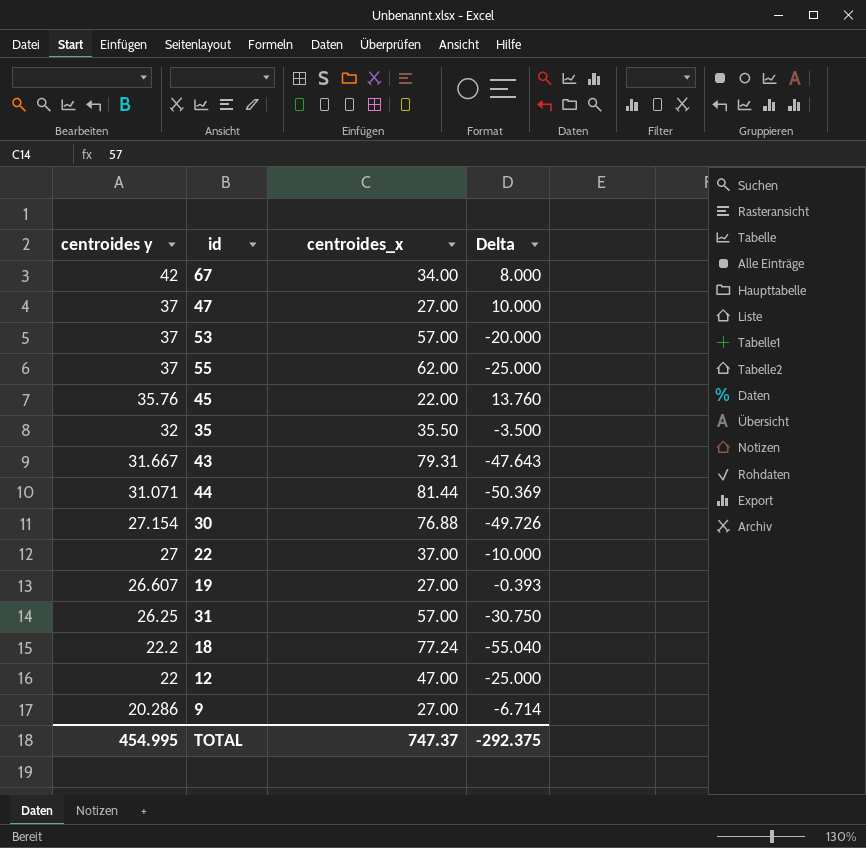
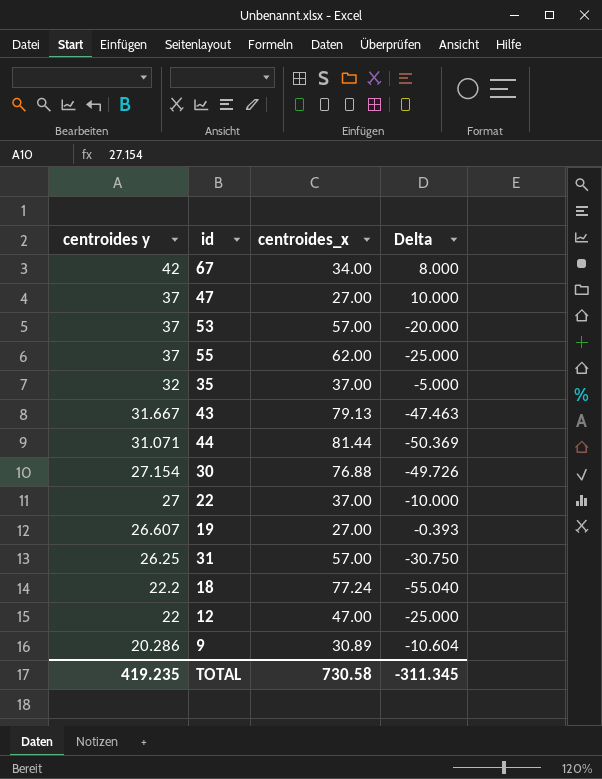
row 45: 35.76 | 22.00 | 13.760 -> none
35 | centroides_x: 35.50 -> 37.00
35 | Delta: -3.500 -> -5.000
43 | centroides_x: 79.31 -> 79.13
43 | Delta: -47.643 -> -47.463
9 | centroides_x: 27.00 -> 30.89
9 | Delta: -6.714 -> -10.604
TOTAL | centroides y: 454.995 -> 419.235
TOTAL | centroides_x: 747.37 -> 730.58
TOTAL | Delta: -292.375 -> -311.345

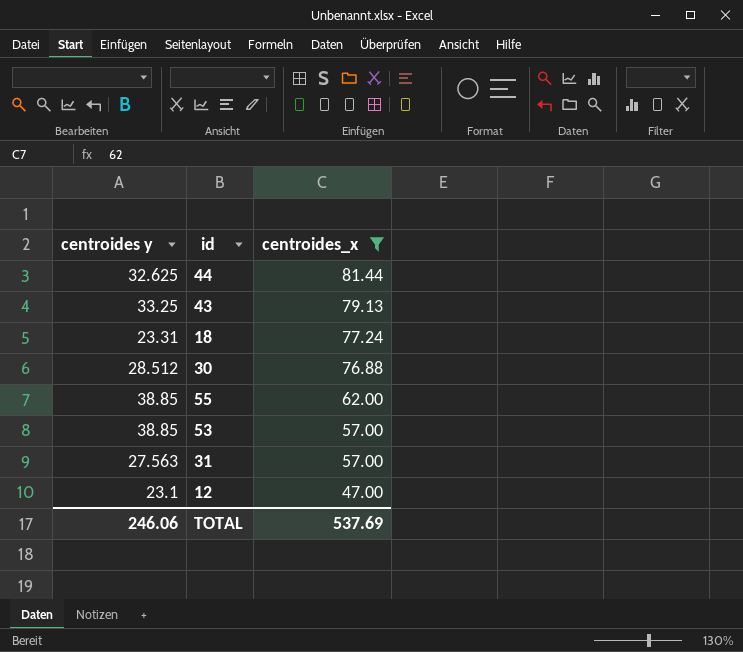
filter: none -> centroides_x >= 47.00
row order: centroides y descending -> centroides_x descending
column Delta | formula: [centroides y] - [centroides_x] -> none
44 | centroides y: 31.071 -> 32.625
43 | centroides y: 31.667 -> 33.25
18 | centroides y: 22.2 -> 23.31
30 | centroides y: 27.154 -> 28.512
55 | centroides y: 37 -> 38.85
53 | centroides y: 37 -> 38.85
31 | centroides y: 26.25 -> 27.563
12 | centroides y: 22 -> 23.1
TOTAL | centroides y: 419.235 -> 246.06
TOTAL | centroides_x: 730.58 -> 537.69

